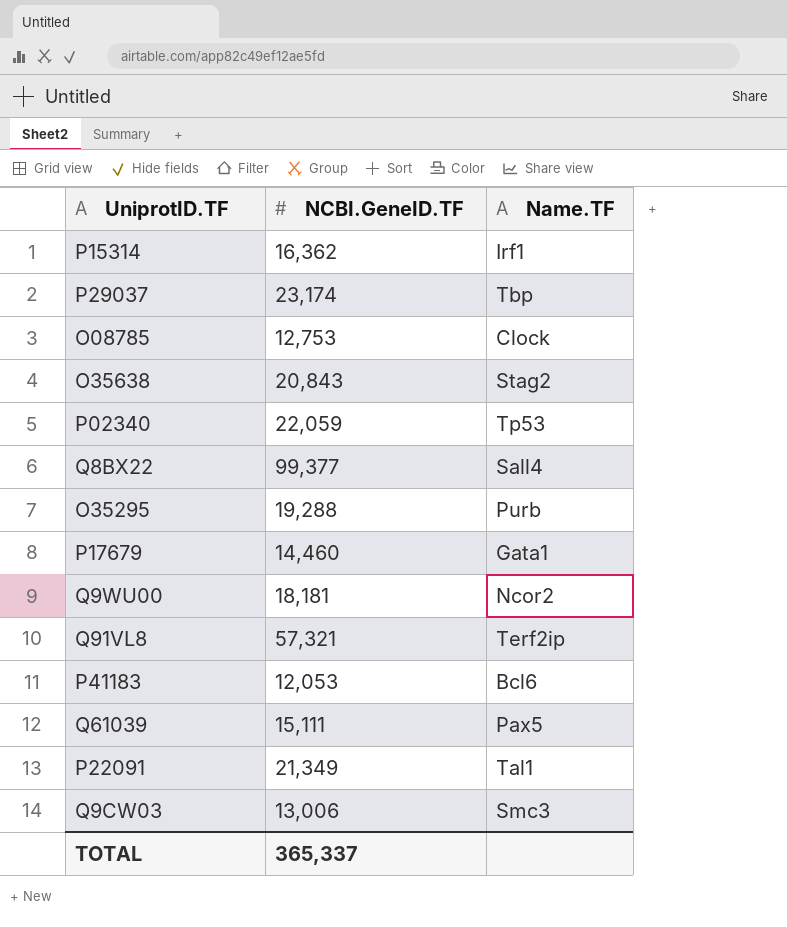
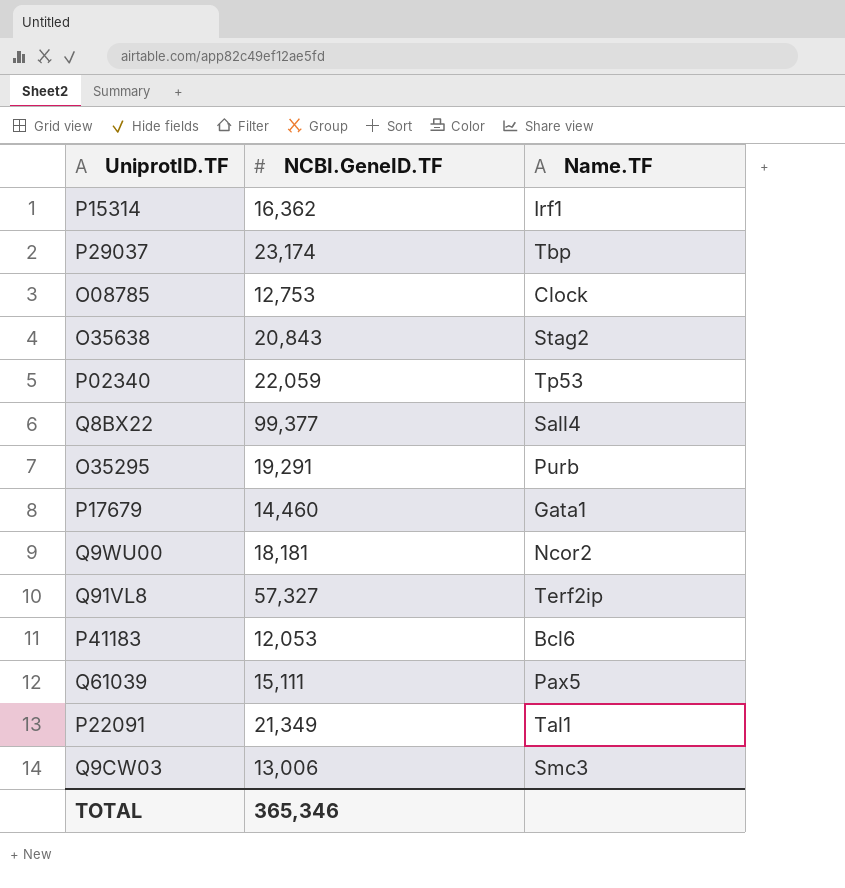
O35295 | NCBI.GeneID.TF: 19,288 -> 19,291
Q91VL8 | NCBI.GeneID.TF: 57,321 -> 57,327
TOTAL | NCBI.GeneID.TF: 365,337 -> 365,346

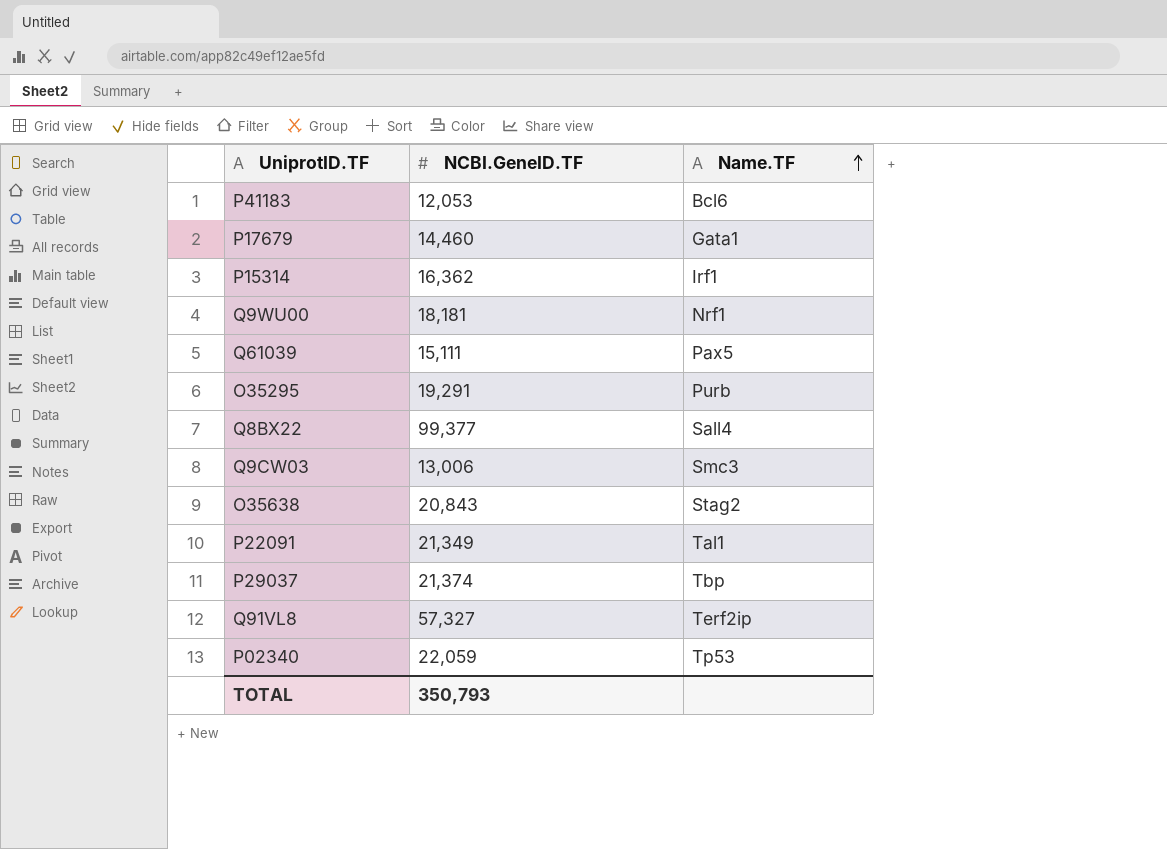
row order: none -> Name.TF ascending
row O08785: 12,753 | Clock -> none
Q9WU00 | Name.TF: Ncor2 -> Nrf1
P29037 | NCBI.GeneID.TF: 23,174 -> 21,374
TOTAL | NCBI.GeneID.TF: 365,346 -> 350,793

